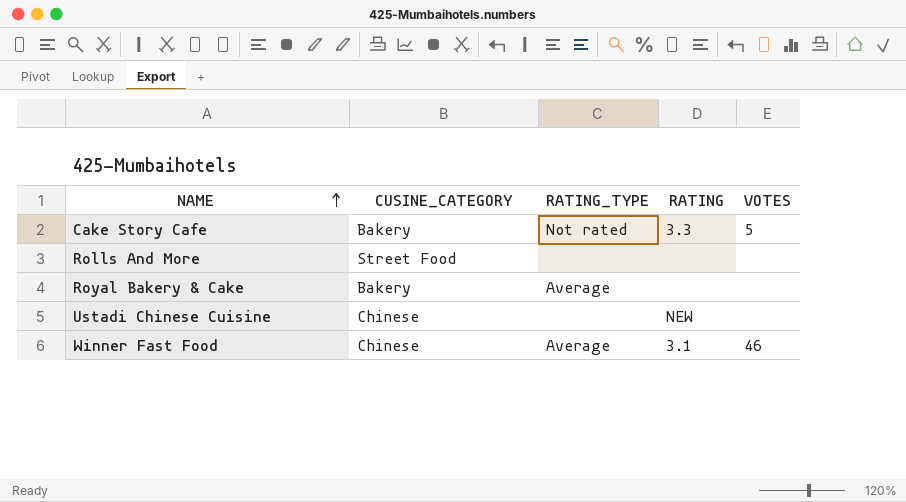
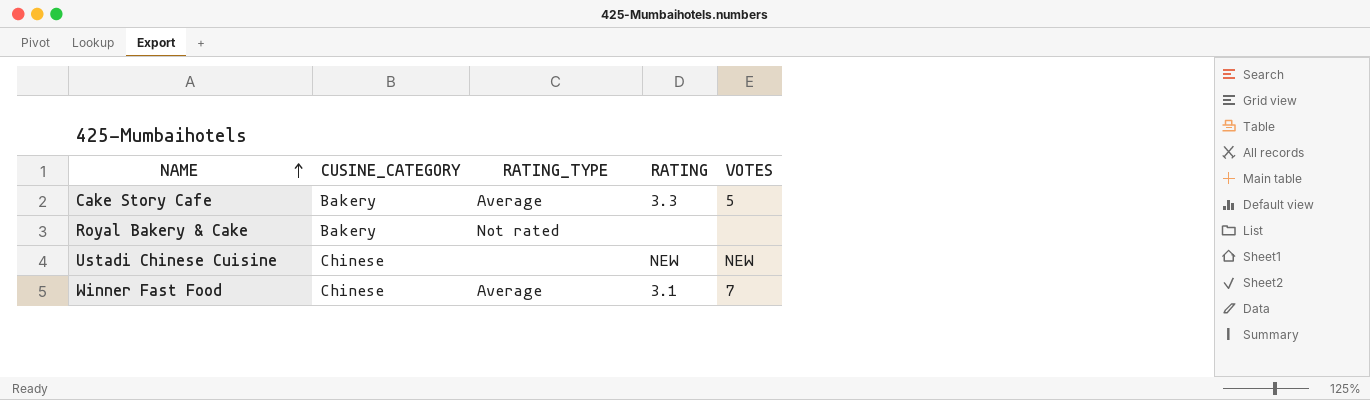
row Rolls And More: Street Food | none | none | none -> none
Cake Story Cafe | RATING_TYPE: Not rated -> Average
Royal Bakery & Cake | RATING_TYPE: Average -> Not rated
Ustadi Chinese Cuisine | VOTES: none -> NEW
Winner Fast Food | VOTES: 46 -> 7

